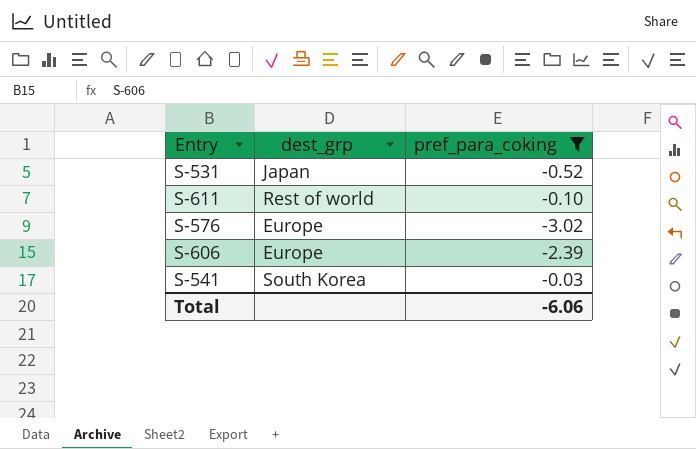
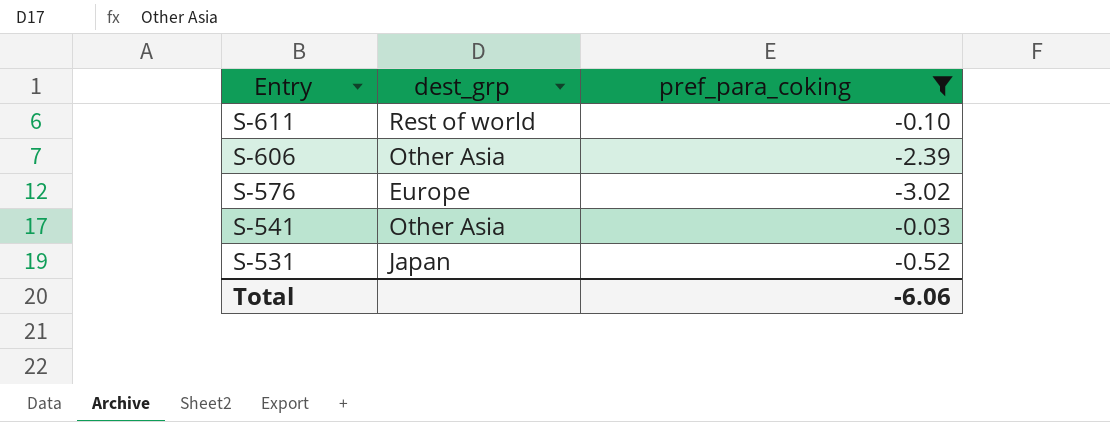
row order: none -> Entry descending
S-606 | dest_grp: Europe -> Other Asia
S-541 | dest_grp: South Korea -> Other Asia

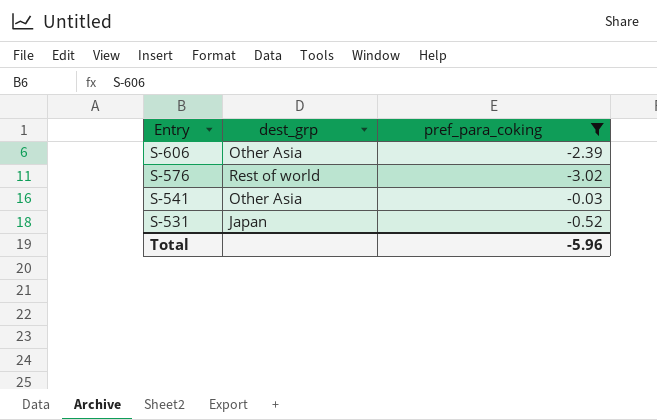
row S-611: Rest of world | -0.10 -> none
S-576 | dest_grp: Europe -> Rest of world
Total | pref_para_coking: -6.06 -> -5.96

